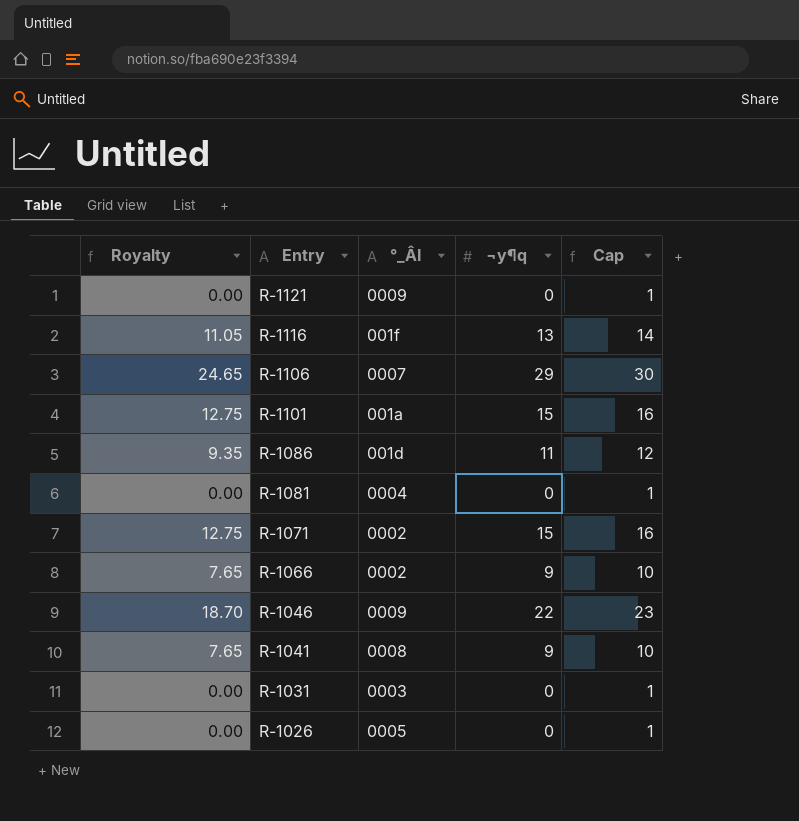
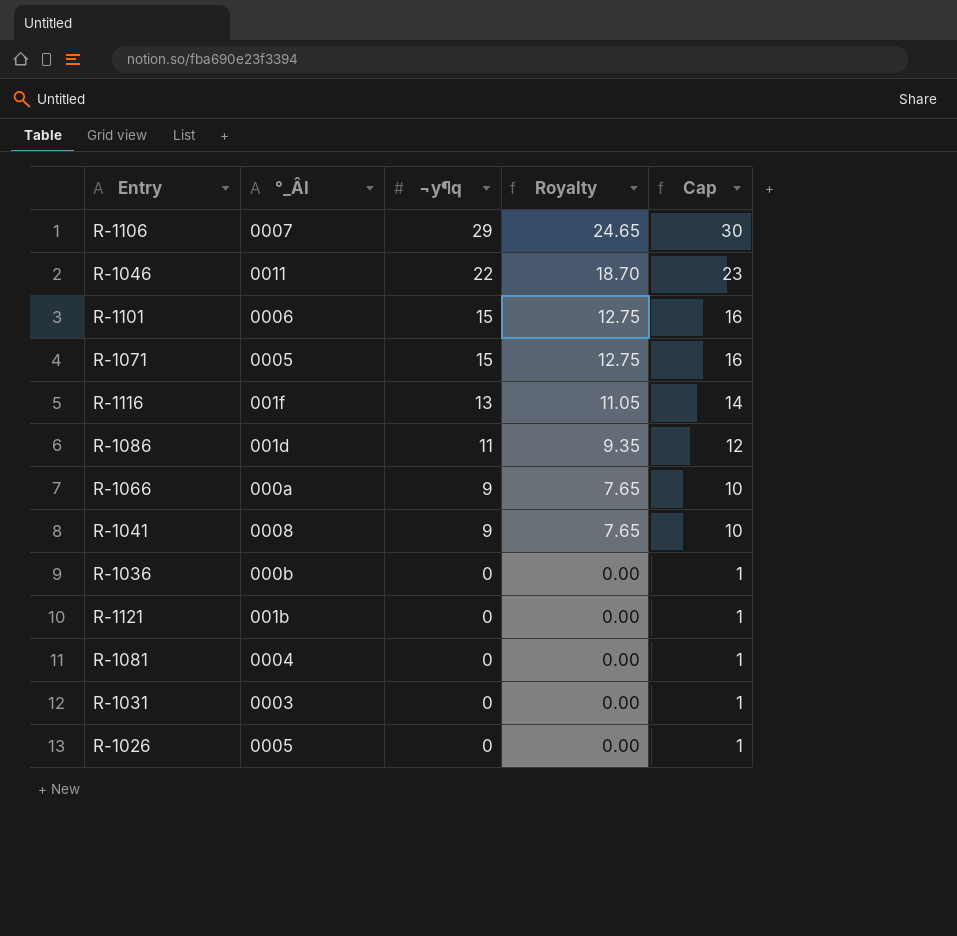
row order: Entry descending -> ¬y¶q descending
column Royalty | position: 1 -> 4
R-1046 | °_ÂI: 0009 -> 0011
R-1101 | °_ÂI: 001a -> 0006
R-1071 | °_ÂI: 0002 -> 0005
R-1066 | °_ÂI: 0002 -> 000a
row R-1036: none -> 000b | 0 | 0.00 | 1
R-1121 | °_ÂI: 0009 -> 001b

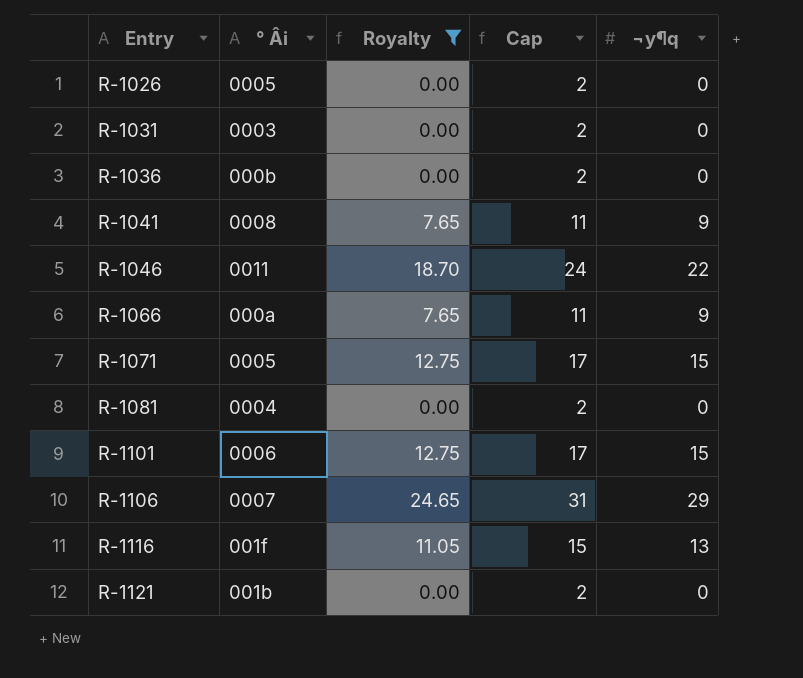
filter: none -> Royalty != 9.35
row order: ¬y¶q descending -> Entry ascending
column name: °_ÂI -> ° Âi
column Cap | formula: [¬y¶q] + 1 -> [¬y¶q] + 2
column ¬y¶q | position: 3 -> 5

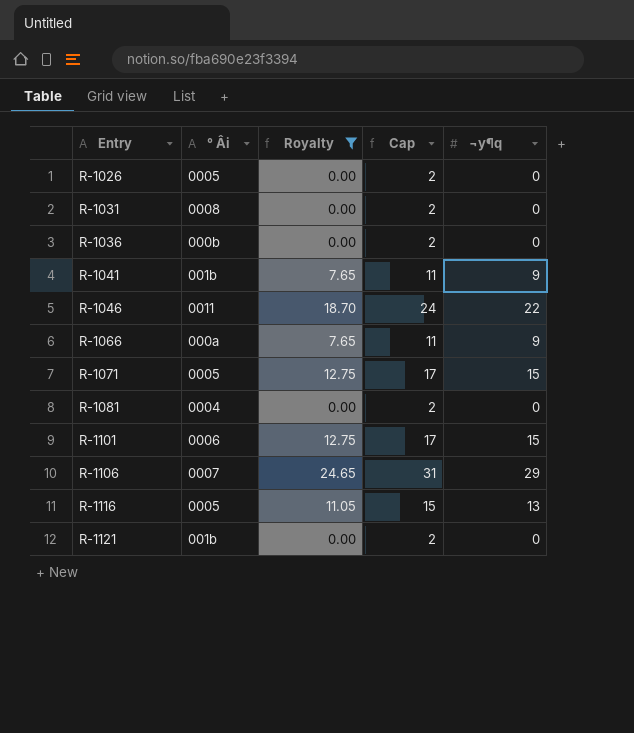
R-1031 | ° Âi: 0003 -> 0008
R-1041 | ° Âi: 0008 -> 001b
R-1116 | ° Âi: 001f -> 0005

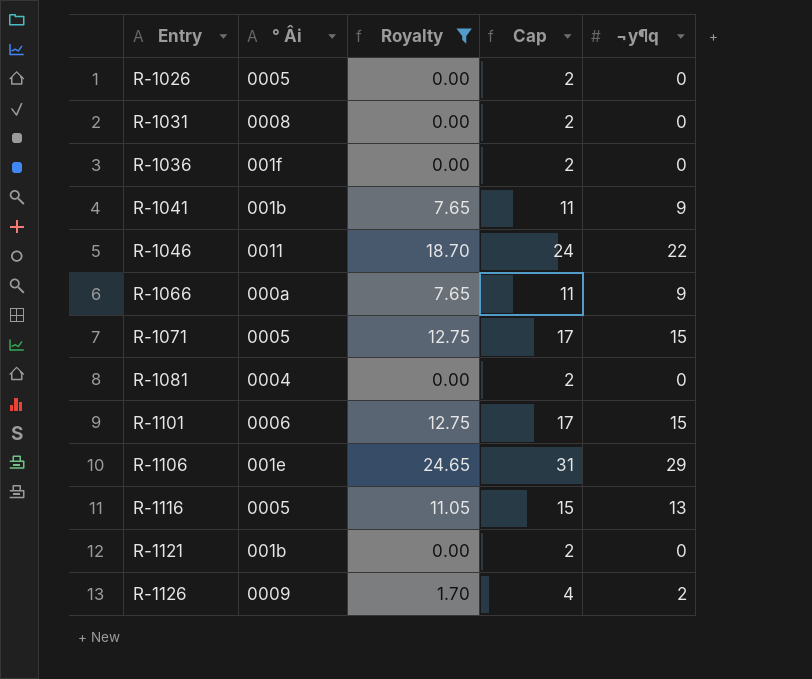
R-1036 | ° Âi: 000b -> 001f
R-1106 | ° Âi: 0007 -> 001e
row R-1126: none -> 0009 | 1.70 | 4 | 2

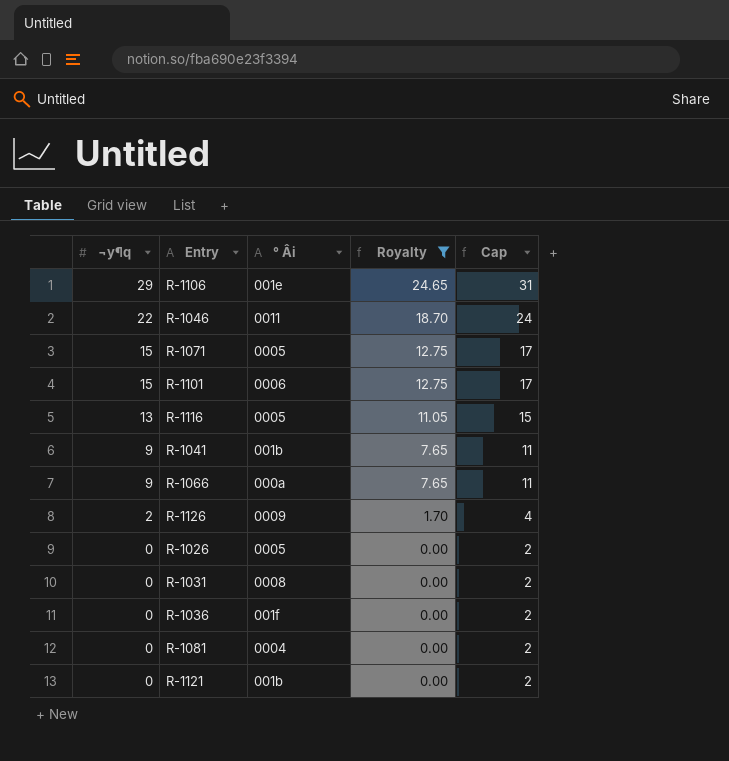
row order: Entry ascending -> ¬y¶q descending
column ¬y¶q | position: 5 -> 1

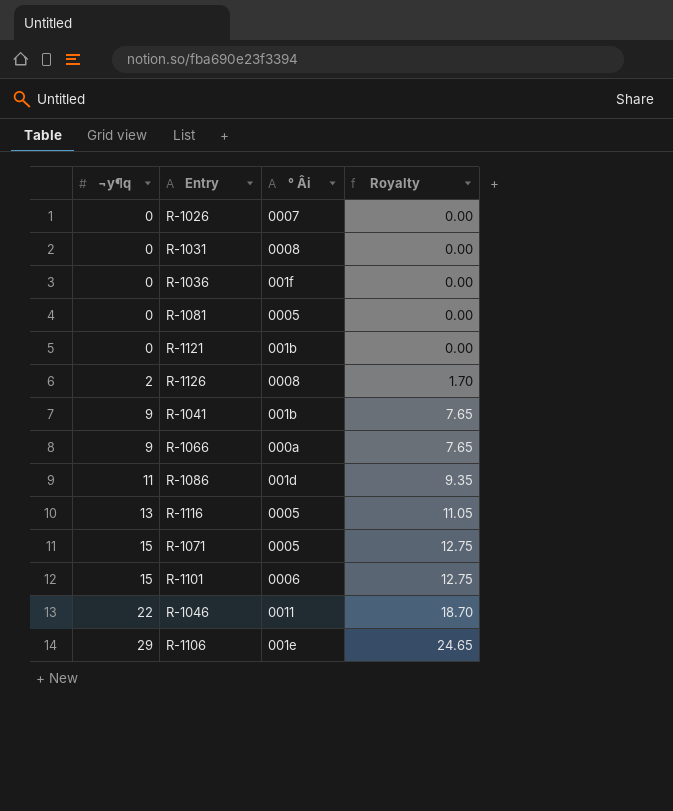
filter: Royalty != 9.35 -> none
row order: ¬y¶q descending -> ¬y¶q ascending
column Cap | formula: [¬y¶q] + 2 -> none
R-1026 | ° Âi: 0005 -> 0007
R-1081 | ° Âi: 0004 -> 0005
R-1126 | ° Âi: 0009 -> 0008

